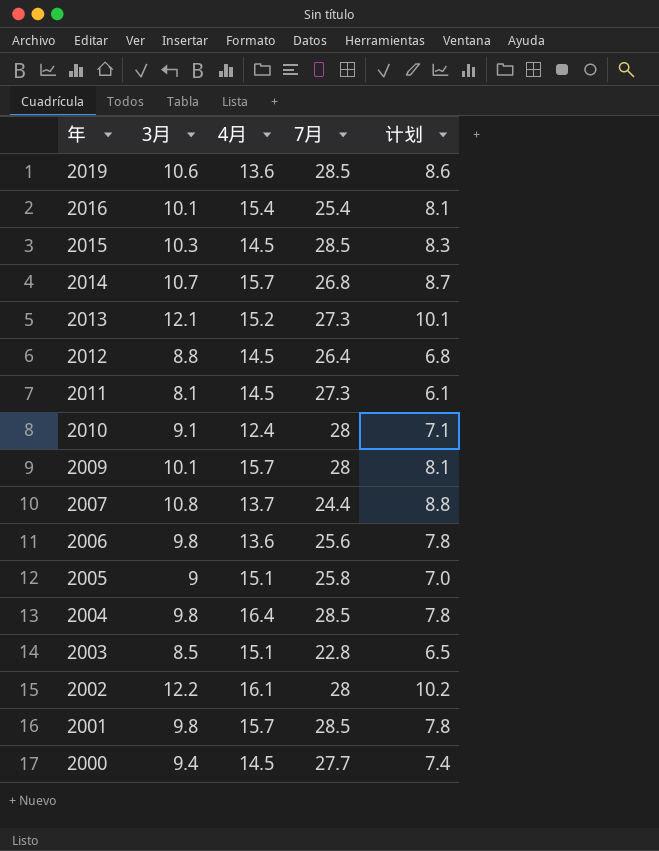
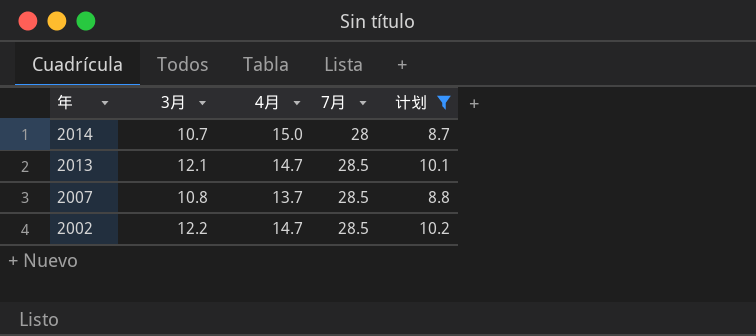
filter: none -> 计划 >= 8.7
2014 | 4月: 15.7 -> 15.0
2014 | 7月: 26.8 -> 28
2013 | 4月: 15.2 -> 14.7
2013 | 7月: 27.3 -> 28.5
2007 | 7月: 24.4 -> 28.5
2002 | 4月: 16.1 -> 14.7
2002 | 7月: 28 -> 28.5

